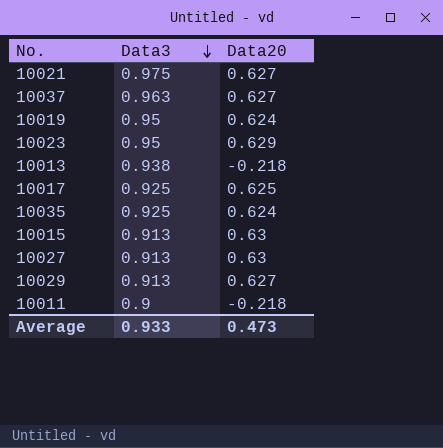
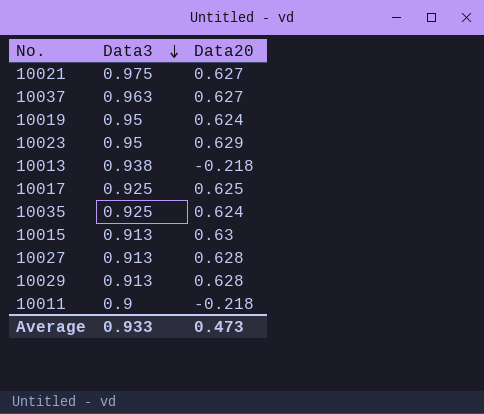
10027 | Data20: 0.63 -> 0.628
10029 | Data20: 0.627 -> 0.628

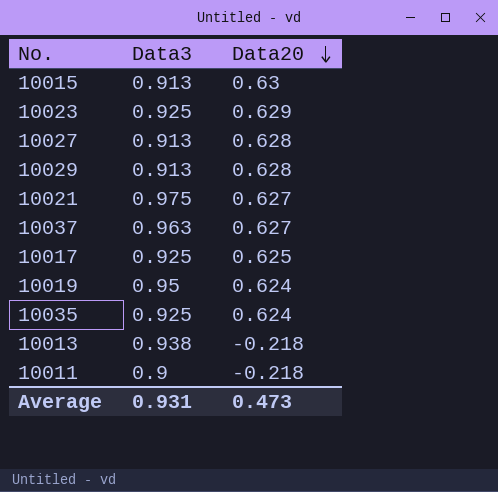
row order: Data3 descending -> Data20 descending
10023 | Data3: 0.95 -> 0.925
Average | Data3: 0.933 -> 0.931

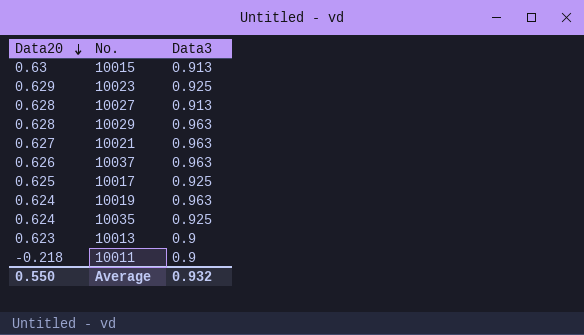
column Data20 | position: 3 -> 1
10029 | Data3: 0.913 -> 0.963
10021 | Data3: 0.975 -> 0.963
10037 | Data20: 0.627 -> 0.626
10019 | Data3: 0.95 -> 0.963
10013 | Data20: -0.218 -> 0.623
10013 | Data3: 0.938 -> 0.9
Average | Data20: 0.473 -> 0.550
Average | Data3: 0.931 -> 0.932

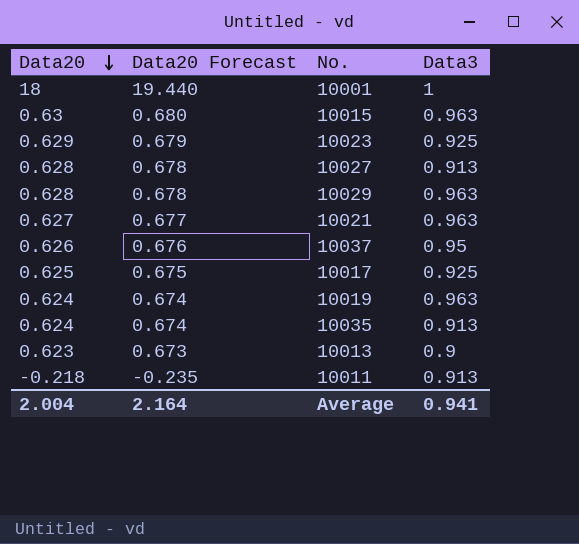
column Data20 Forecast | formula: none -> [Data20] * 1.08
row 10001: none -> 18 | 19.440 | 1
10015 | Data3: 0.913 -> 0.963
10037 | Data3: 0.963 -> 0.95
10035 | Data3: 0.925 -> 0.913
10011 | Data3: 0.9 -> 0.913
Average | Data20: 0.550 -> 2.004
Average | Data3: 0.932 -> 0.941

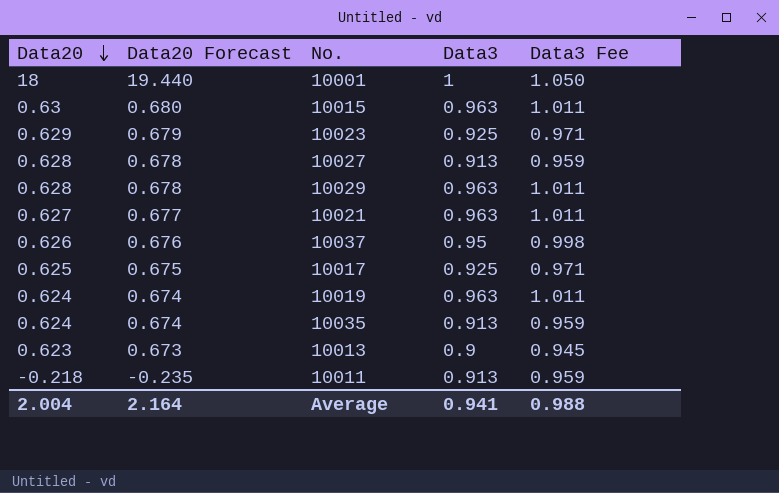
column Data3 Fee | formula: none -> [Data3] * 1.05

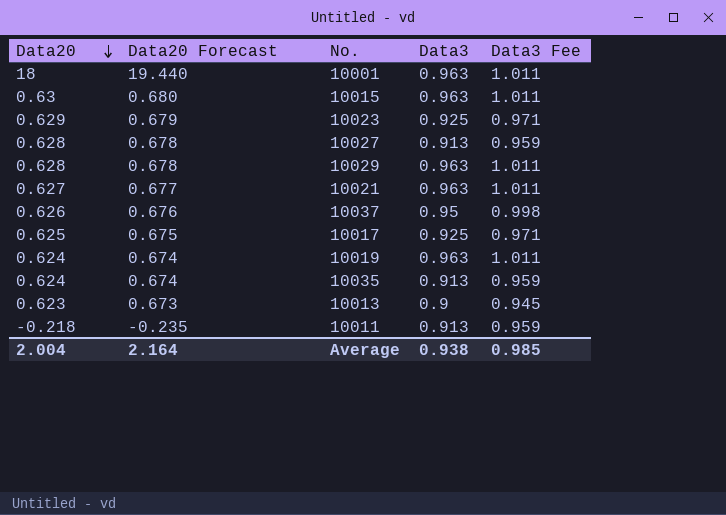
10001 | Data3: 1 -> 0.963
10001 | Data3 Fee: 1.050 -> 1.011
Average | Data3: 0.941 -> 0.938
Average | Data3 Fee: 0.988 -> 0.985

